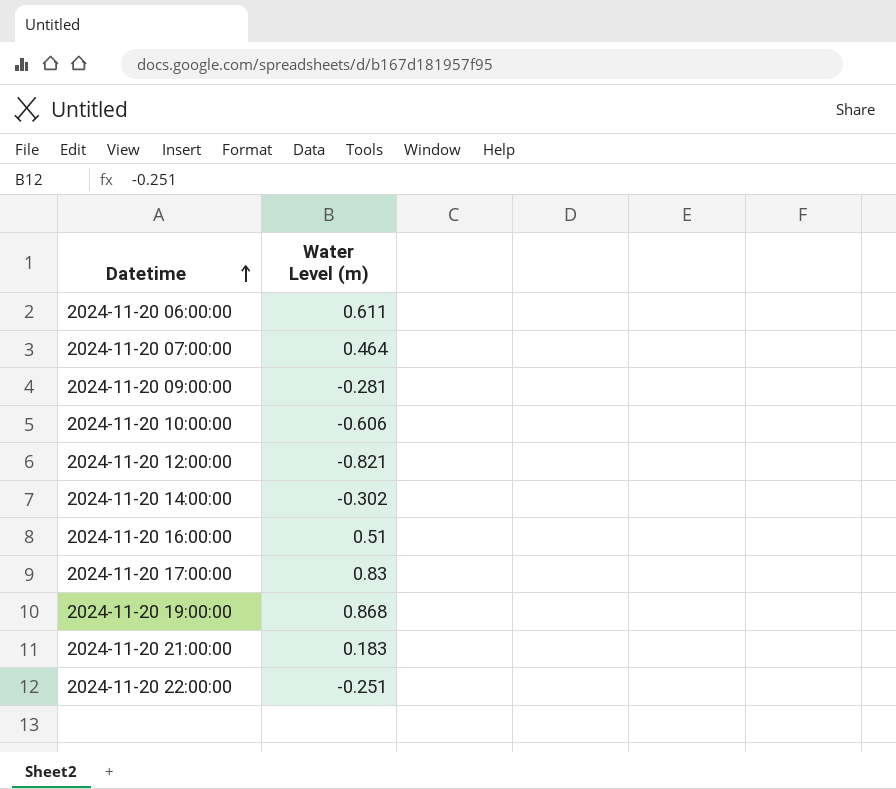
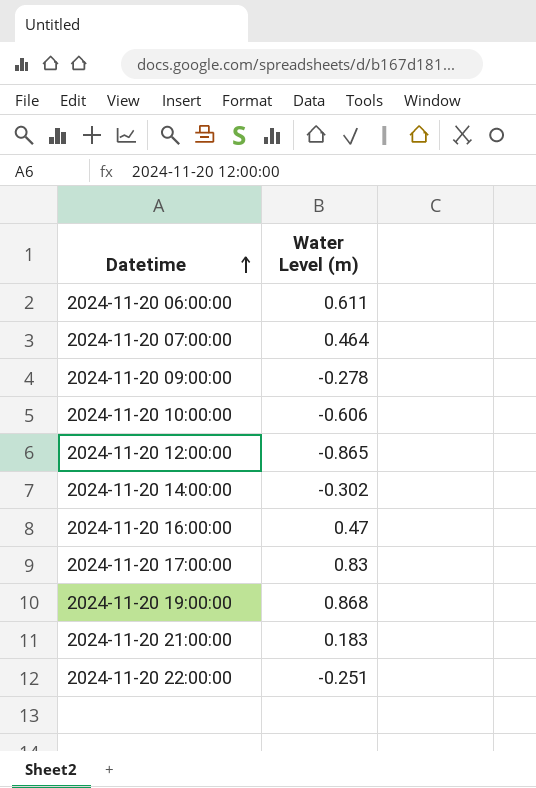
2024-11-20 09:00:00 | Water Level (m): -0.281 -> -0.278
2024-11-20 12:00:00 | Water Level (m): -0.821 -> -0.865
2024-11-20 16:00:00 | Water Level (m): 0.51 -> 0.47

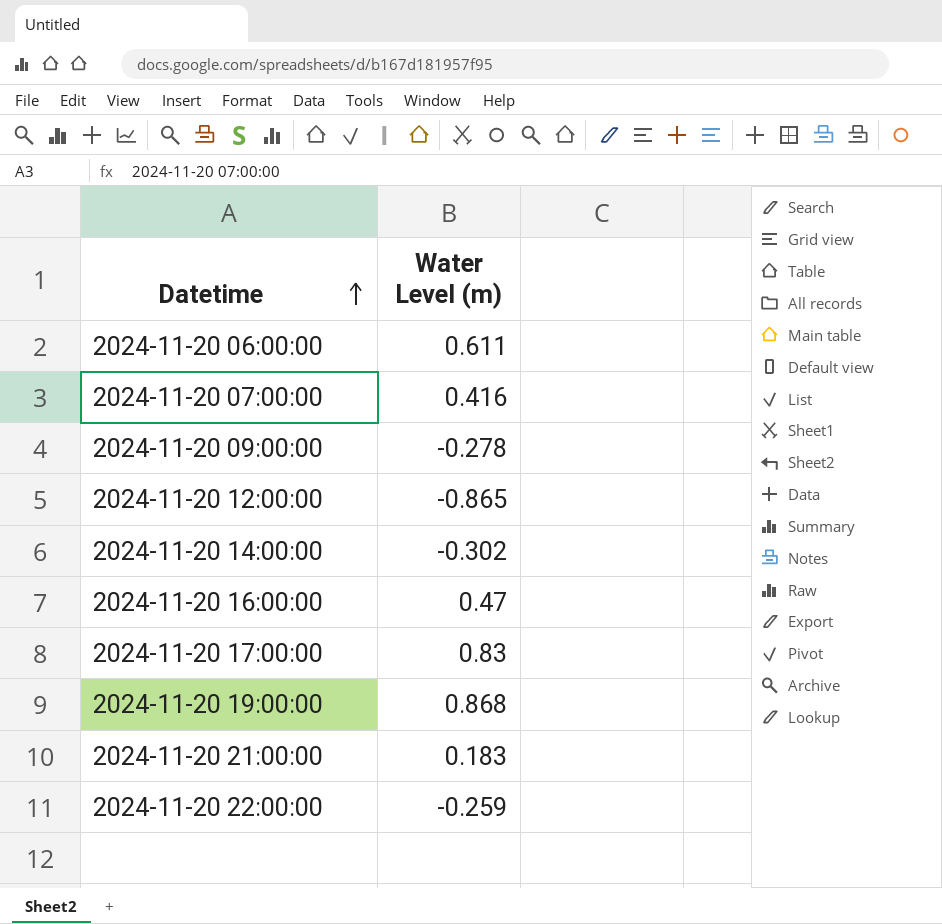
row 2024-11-20 10:00:00: -0.606 -> none
2024-11-20 07:00:00 | Water Level (m): 0.464 -> 0.416
2024-11-20 22:00:00 | Water Level (m): -0.251 -> -0.259

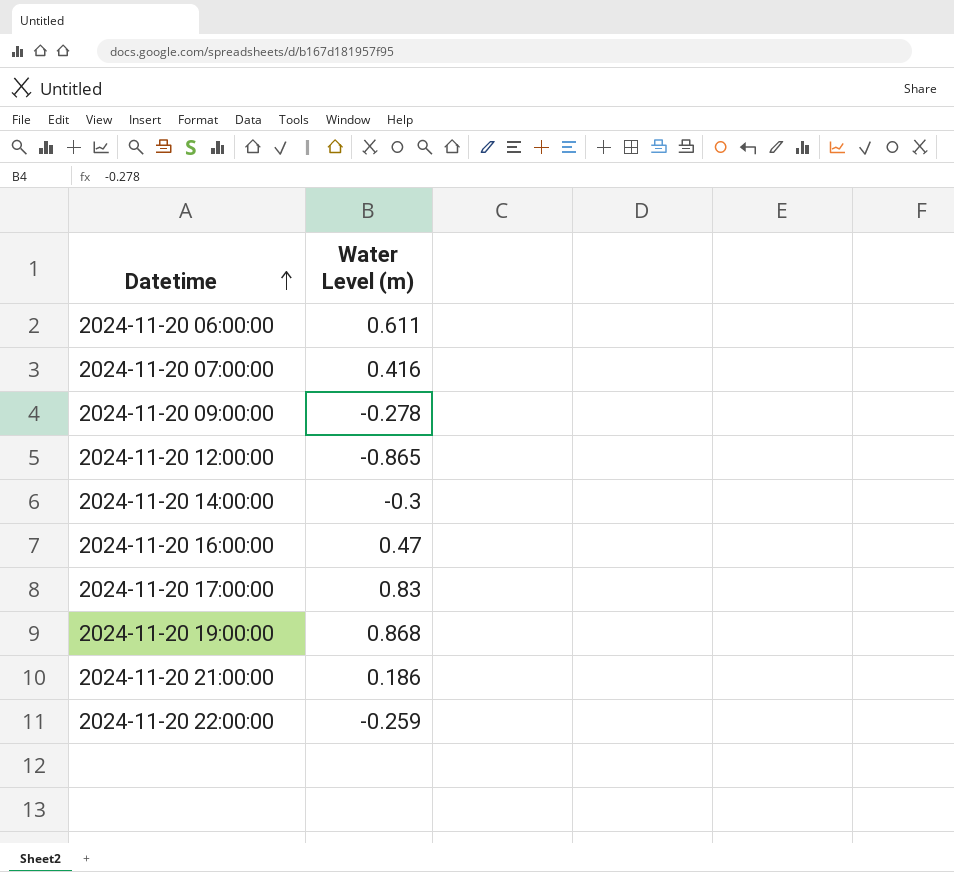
2024-11-20 14:00:00 | Water Level (m): -0.302 -> -0.3
2024-11-20 21:00:00 | Water Level (m): 0.183 -> 0.186

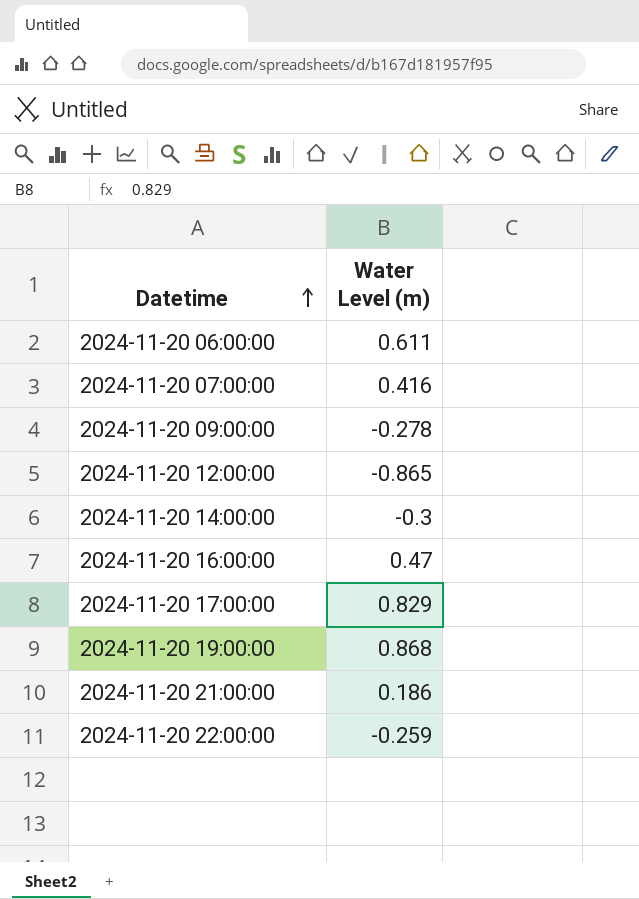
2024-11-20 17:00:00 | Water Level (m): 0.83 -> 0.829

